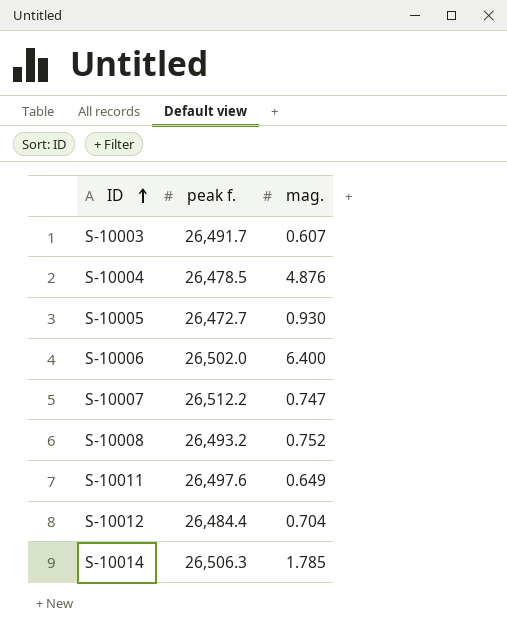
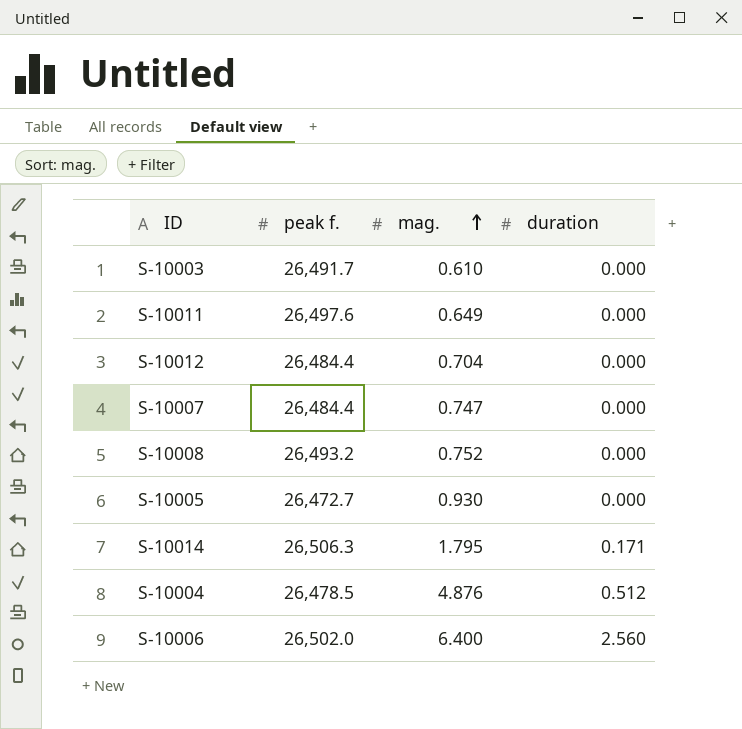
row order: ID ascending -> mag. ascending
column duration | position: none -> 4
S-10003 | mag.: 0.607 -> 0.610
S-10007 | peak f.: 26,512.2 -> 26,484.4
S-10014 | mag.: 1.785 -> 1.795

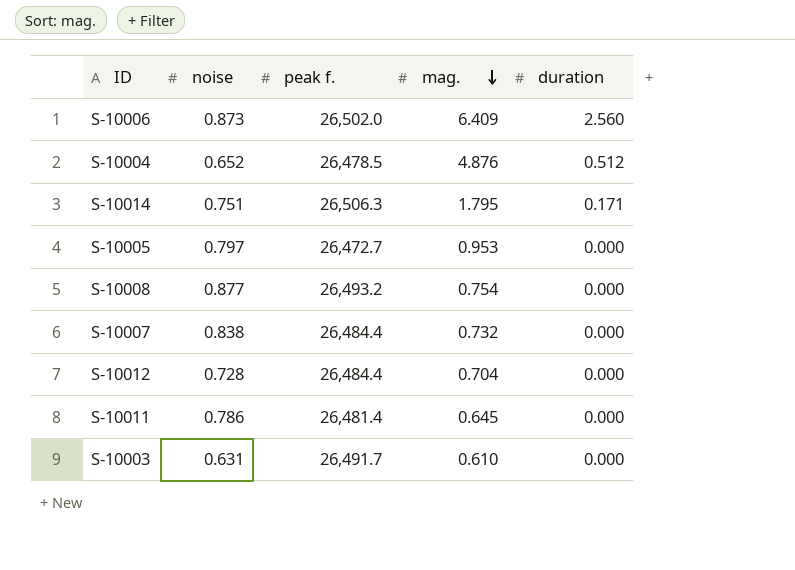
row order: mag. ascending -> mag. descending
column noise | position: none -> 2
S-10006 | mag.: 6.400 -> 6.409
S-10005 | mag.: 0.930 -> 0.953
S-10008 | mag.: 0.752 -> 0.754
S-10007 | mag.: 0.747 -> 0.732
S-10011 | peak f.: 26,497.6 -> 26,481.4
S-10011 | mag.: 0.649 -> 0.645

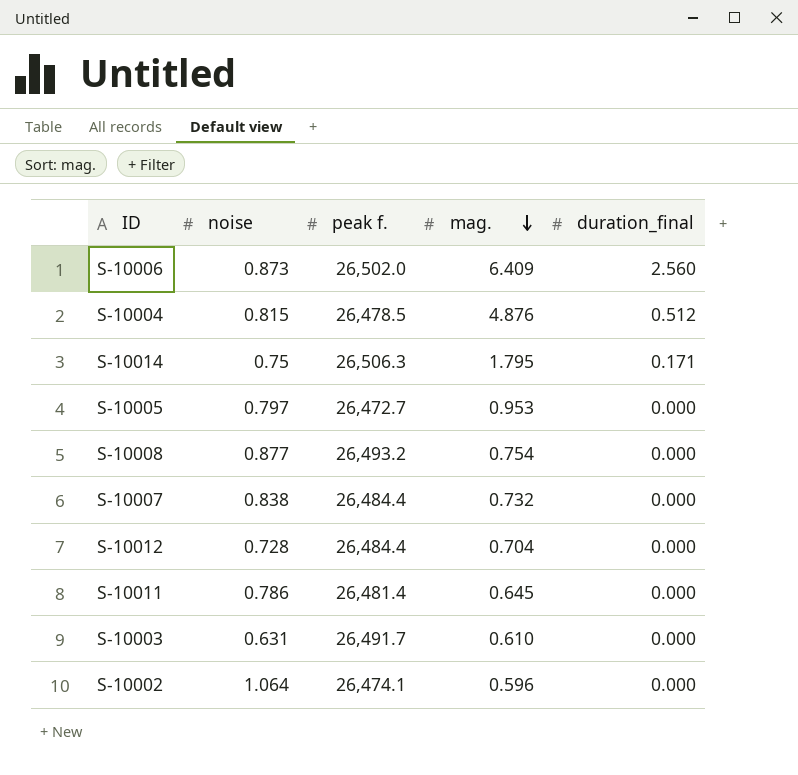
column name: duration -> duration_final
S-10004 | noise: 0.652 -> 0.815
S-10014 | noise: 0.751 -> 0.75
row S-10002: none -> 1.064 | 26,474.1 | 0.596 | 0.000

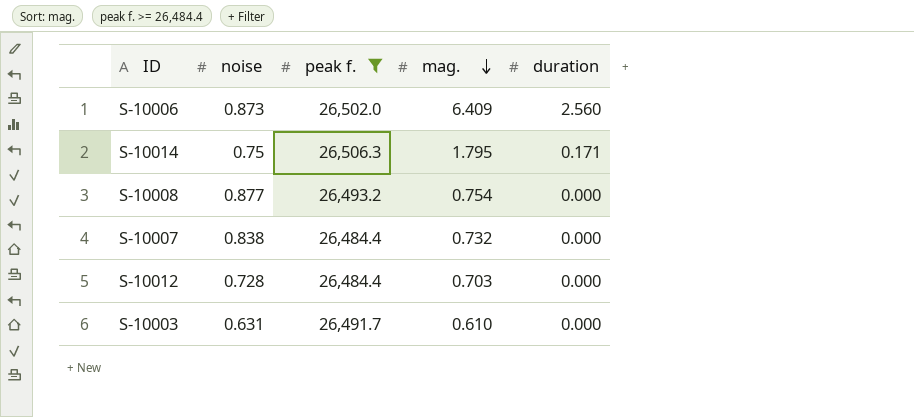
filter: none -> peak f. >= 26,484.4
column name: duration_final -> duration
S-10012 | mag.: 0.704 -> 0.703

